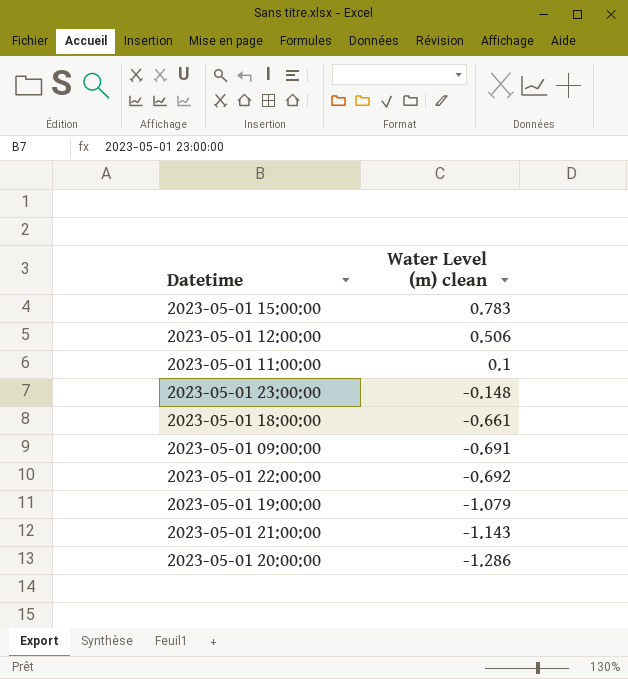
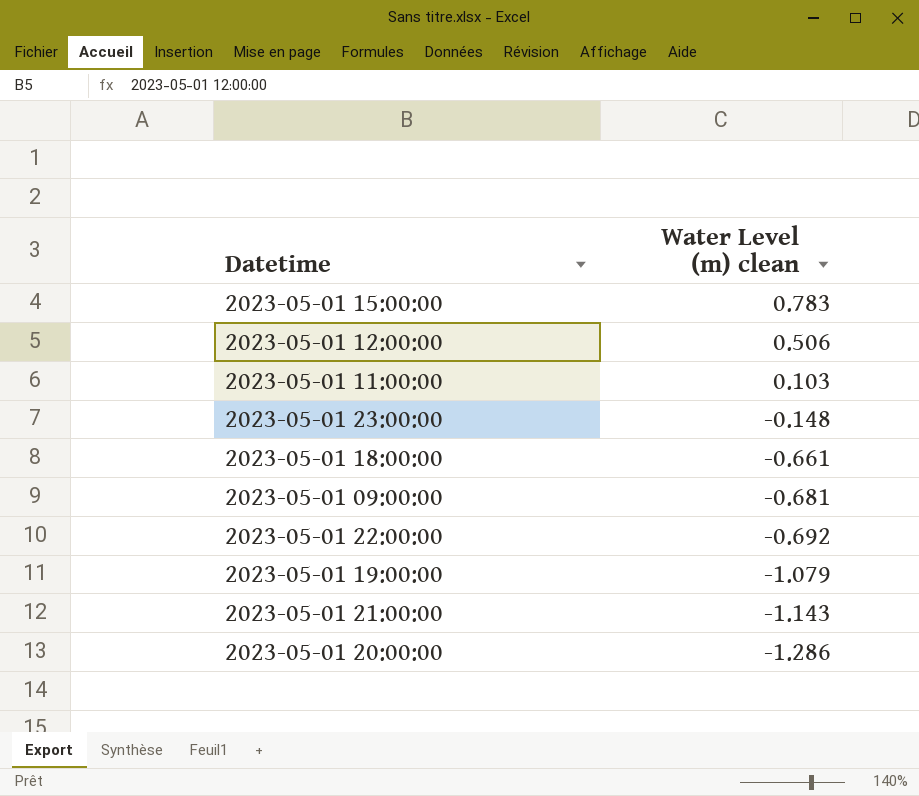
2023-05-01 11:00:00 | Water Level (m) clean: 0.1 -> 0.103
2023-05-01 09:00:00 | Water Level (m) clean: -0.691 -> -0.681

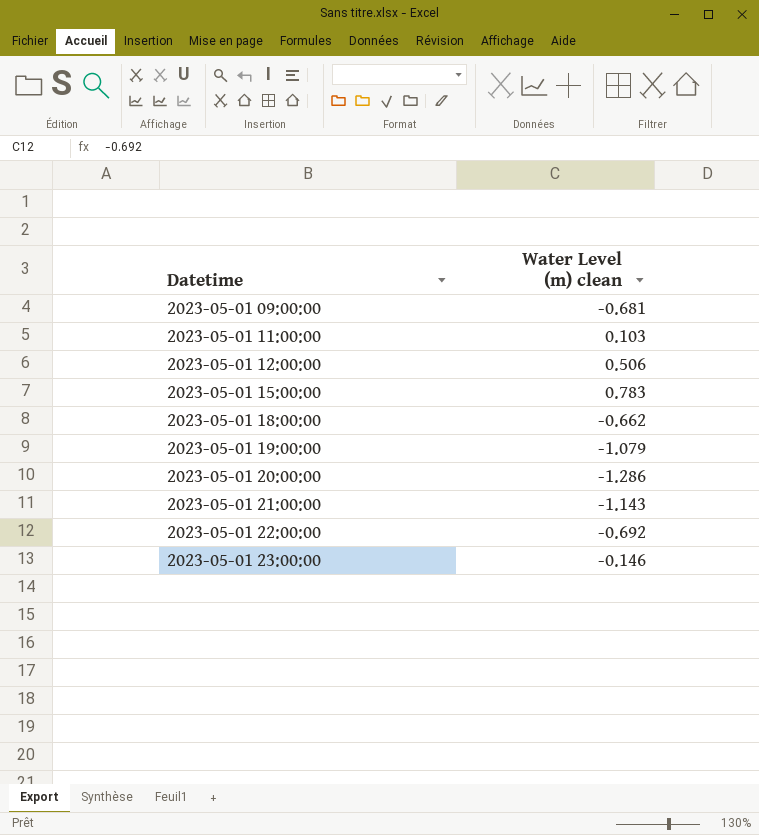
row order: Water Level (m) clean descending -> Datetime ascending
2023-05-01 18:00:00 | Water Level (m) clean: -0.661 -> -0.662
2023-05-01 23:00:00 | Water Level (m) clean: -0.148 -> -0.146

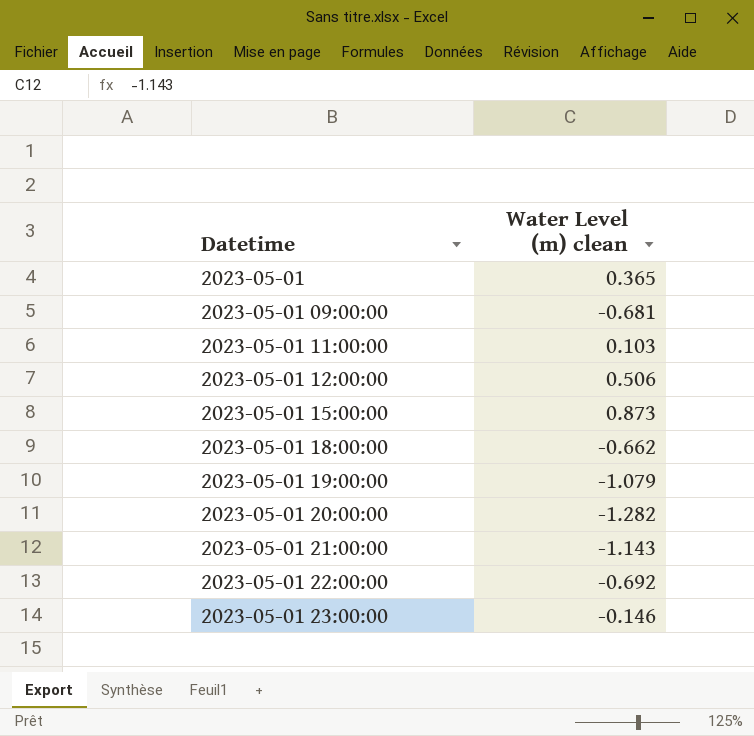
row 2023-05-01: none -> 0.365
2023-05-01 15:00:00 | Water Level (m) clean: 0.783 -> 0.873
2023-05-01 20:00:00 | Water Level (m) clean: -1.286 -> -1.282

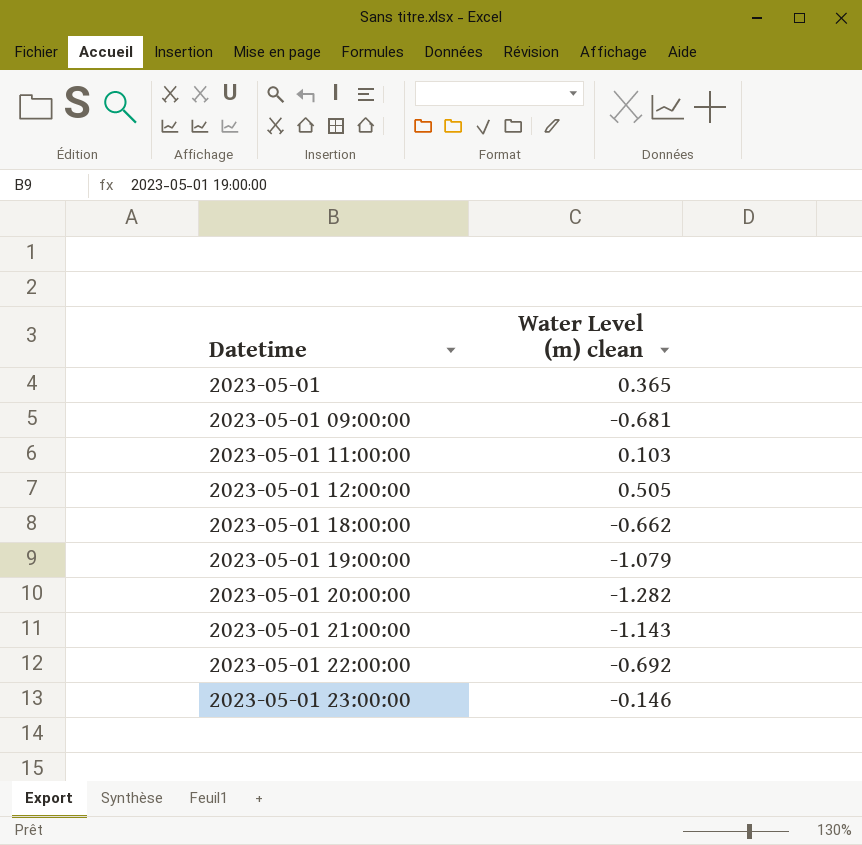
row 2023-05-01 15:00:00: 0.873 -> none
2023-05-01 12:00:00 | Water Level (m) clean: 0.506 -> 0.505

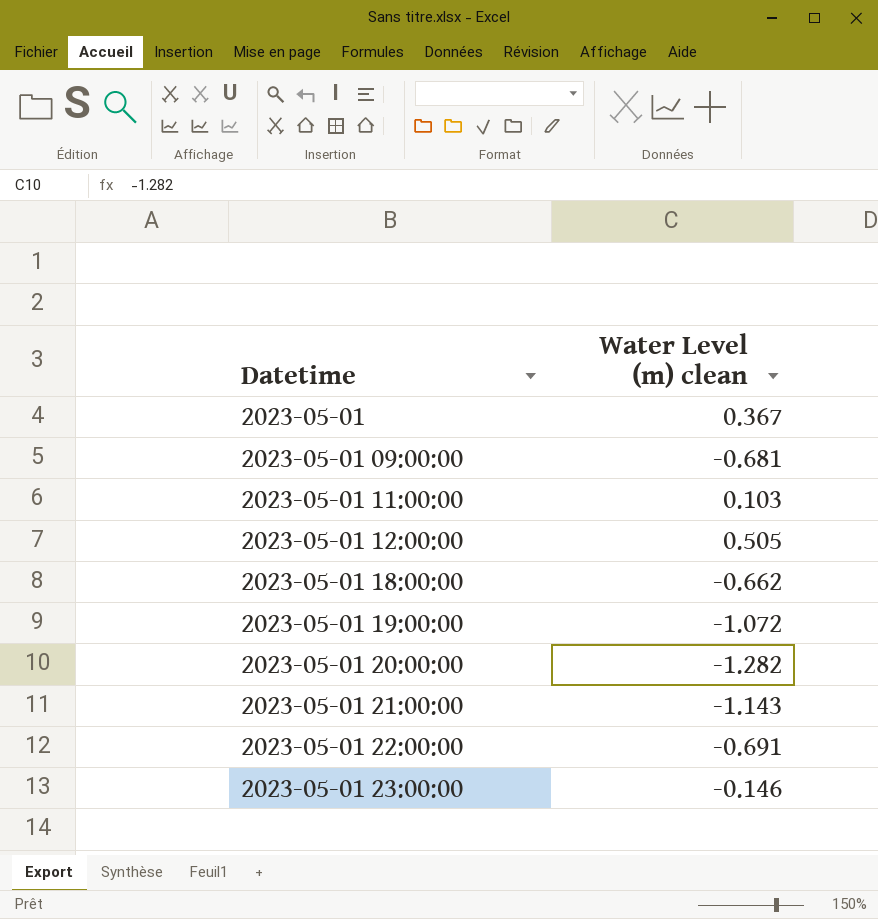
2023-05-01 | Water Level (m) clean: 0.365 -> 0.367
2023-05-01 19:00:00 | Water Level (m) clean: -1.079 -> -1.072
2023-05-01 22:00:00 | Water Level (m) clean: -0.692 -> -0.691

